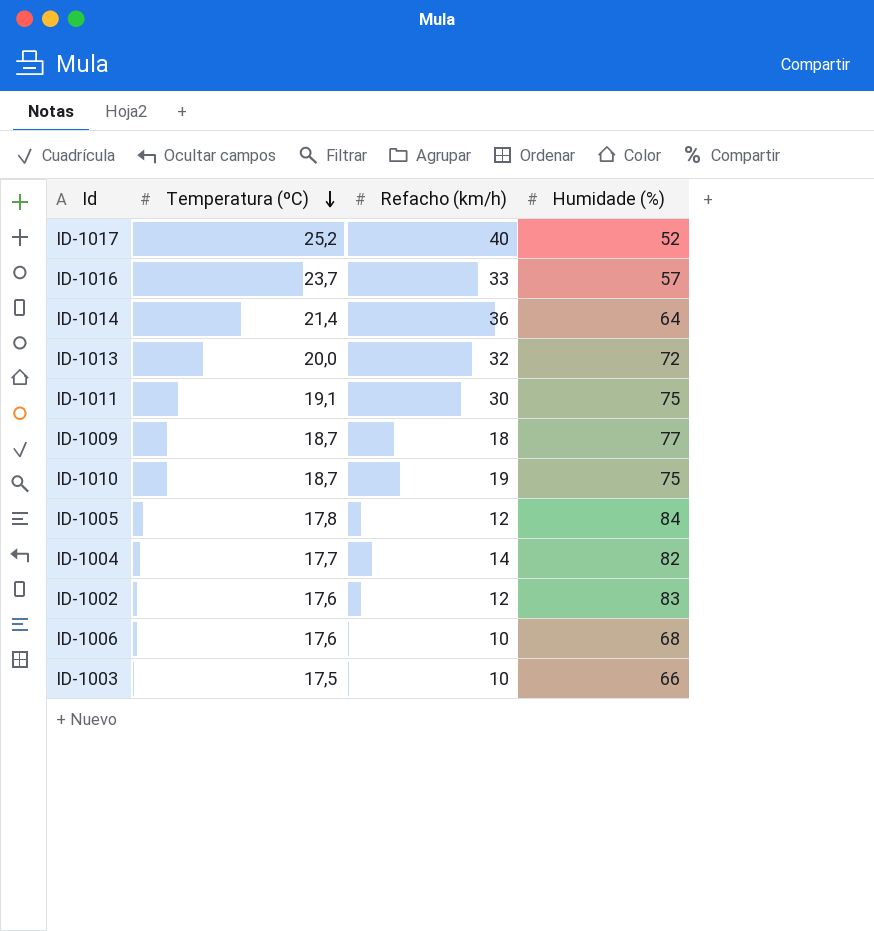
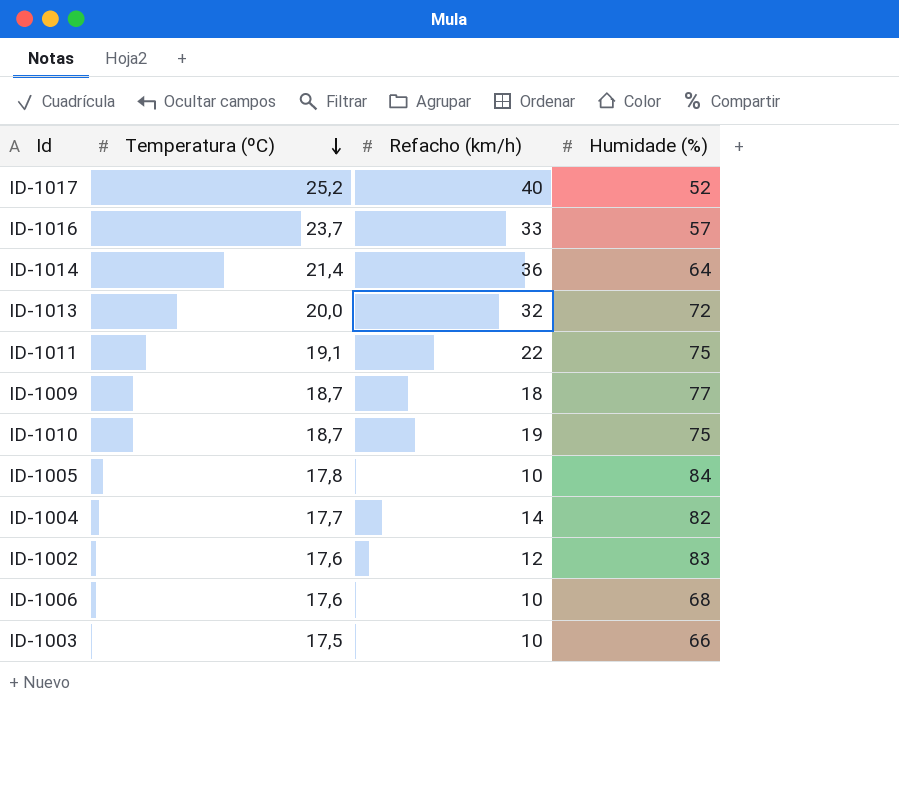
ID-1011 | Refacho (km/h): 30 -> 22
ID-1005 | Refacho (km/h): 12 -> 10

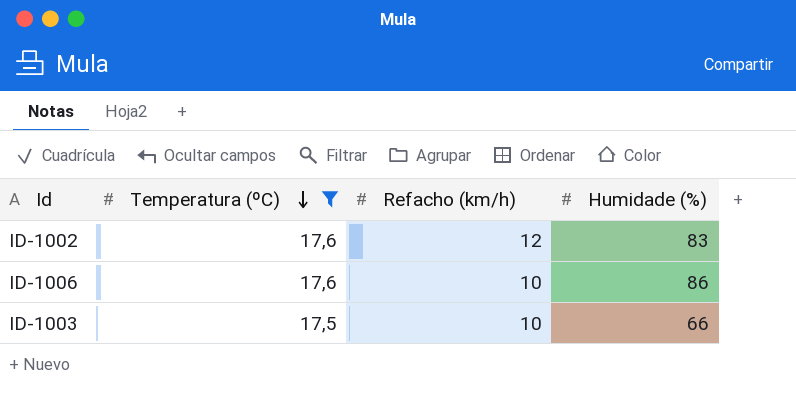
filter: none -> Temperatura (ºC) <= 17,6
ID-1006 | Humidade (%): 68 -> 86

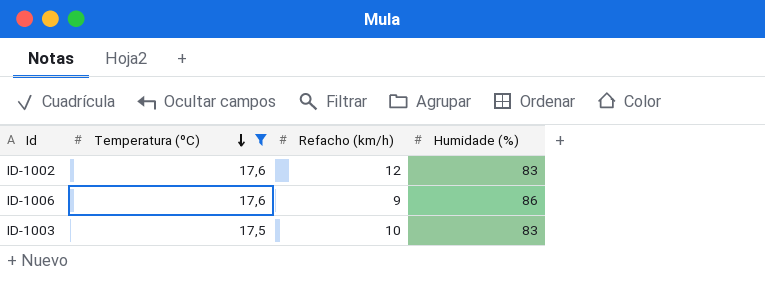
ID-1006 | Refacho (km/h): 10 -> 9
ID-1003 | Humidade (%): 66 -> 83

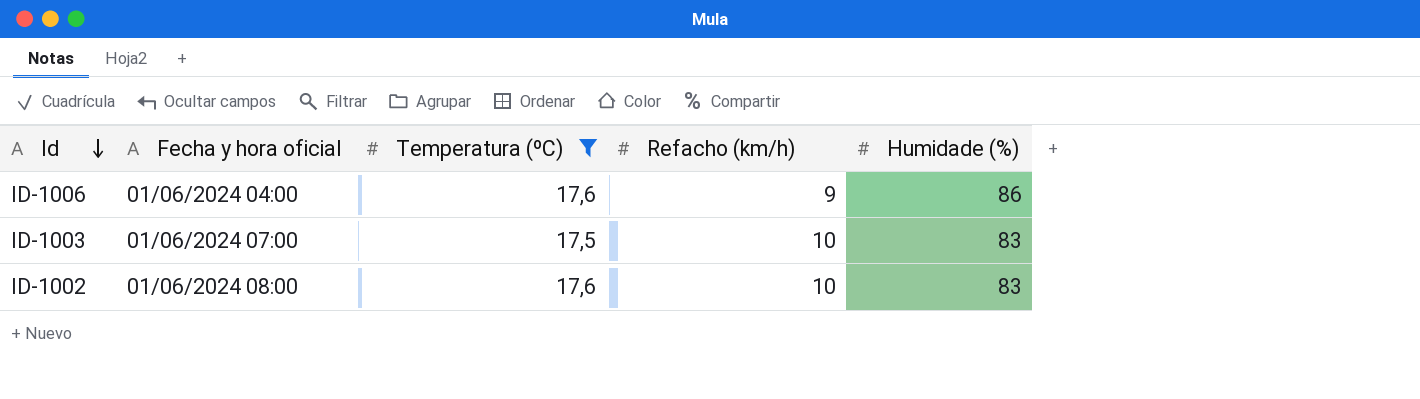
row order: Temperatura (ºC) descending -> Id descending
column Fecha y hora oficial | position: none -> 2
ID-1002 | Refacho (km/h): 12 -> 10

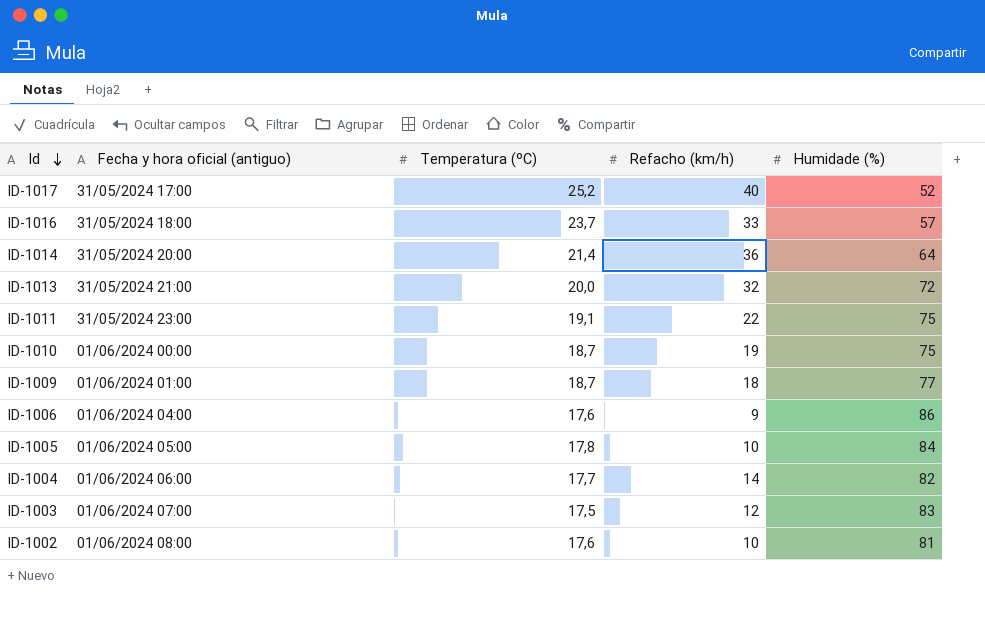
filter: Temperatura (ºC) <= 17,6 -> none
column name: Fecha y hora oficial -> Fecha y hora oficial (antiguo)
ID-1003 | Refacho (km/h): 10 -> 12
ID-1002 | Humidade (%): 83 -> 81

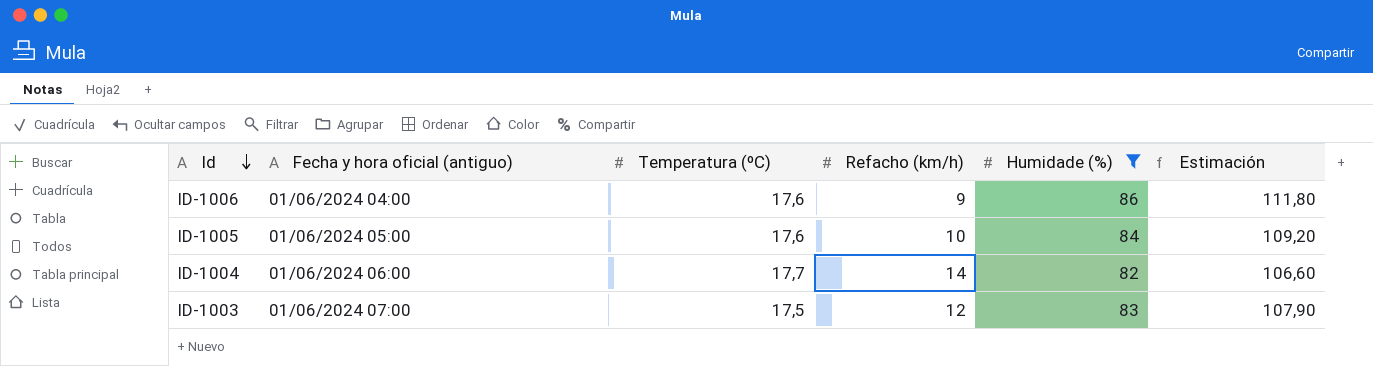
filter: none -> Humidade (%) >= 82
column Estimación | formula: none -> [Humidade (%)] * 1,3
ID-1005 | Temperatura (ºC): 17,8 -> 17,6

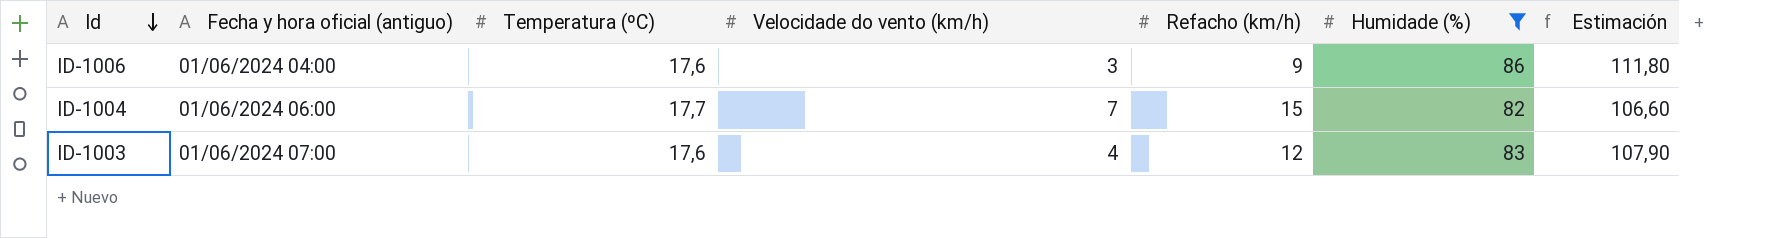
column Velocidade do vento (km/h) | position: none -> 4
row ID-1005: 01/06/2024 05:00 | 17,6 | 10 | 84 | 109,20 -> none
ID-1004 | Refacho (km/h): 14 -> 15
ID-1003 | Temperatura (ºC): 17,5 -> 17,6

